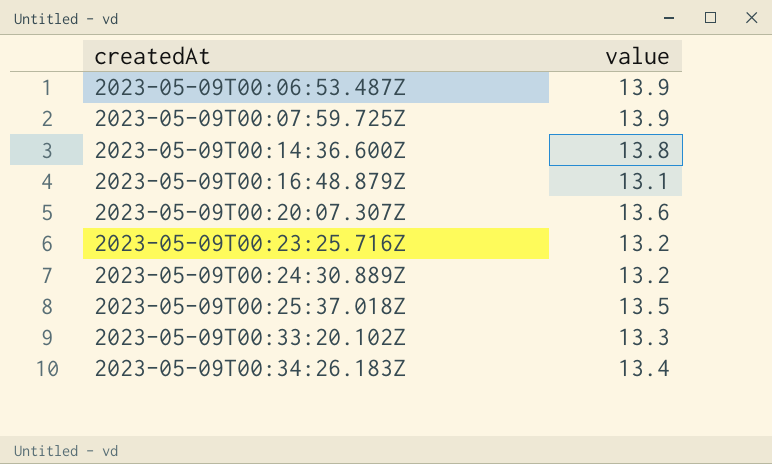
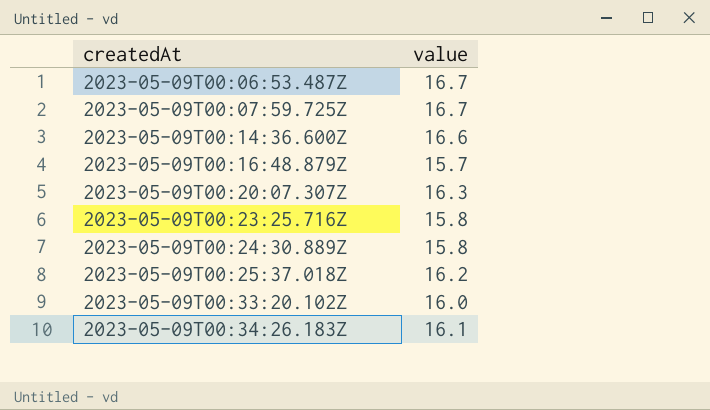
2023-05-09T00:06:53.487Z | value: 13.9 -> 16.7
2023-05-09T00:07:59.725Z | value: 13.9 -> 16.7
2023-05-09T00:14:36.600Z | value: 13.8 -> 16.6
2023-05-09T00:16:48.879Z | value: 13.1 -> 15.7
2023-05-09T00:20:07.307Z | value: 13.6 -> 16.3
2023-05-09T00:23:25.716Z | value: 13.2 -> 15.8
2023-05-09T00:24:30.889Z | value: 13.2 -> 15.8
2023-05-09T00:25:37.018Z | value: 13.5 -> 16.2
2023-05-09T00:33:20.102Z | value: 13.3 -> 16.0
2023-05-09T00:34:26.183Z | value: 13.4 -> 16.1

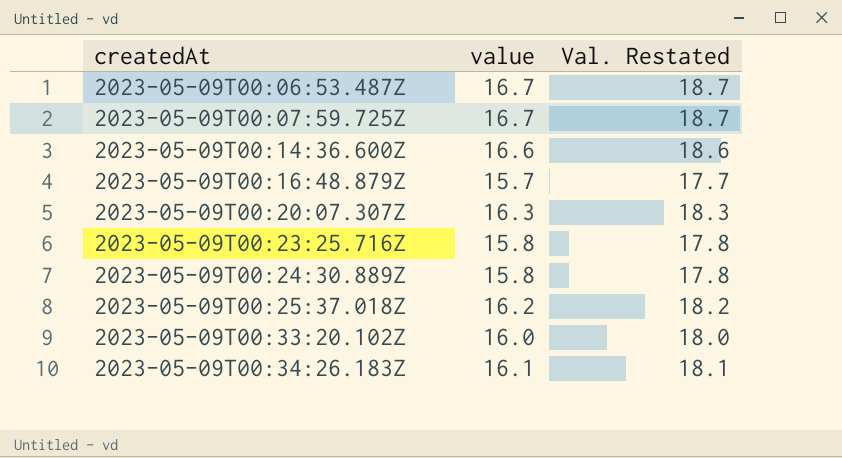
column Val. Restated | formula: none -> [value] + 2

